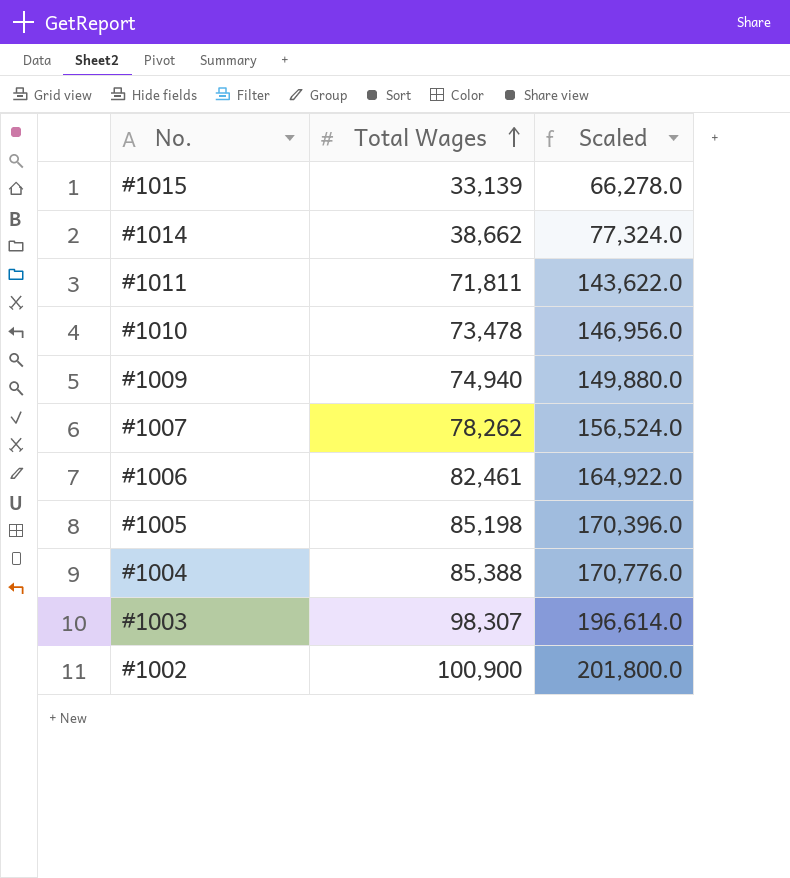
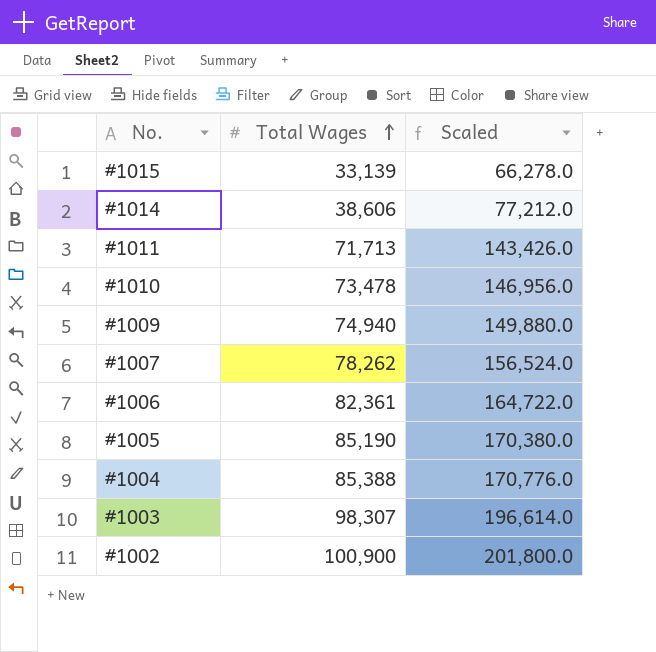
#1014 | Total Wages: 38,662 -> 38,606
#1014 | Scaled: 77,324.0 -> 77,212.0
#1011 | Total Wages: 71,811 -> 71,713
#1011 | Scaled: 143,622.0 -> 143,426.0
#1006 | Total Wages: 82,461 -> 82,361
#1006 | Scaled: 164,922.0 -> 164,722.0
#1005 | Total Wages: 85,198 -> 85,190
#1005 | Scaled: 170,396.0 -> 170,380.0

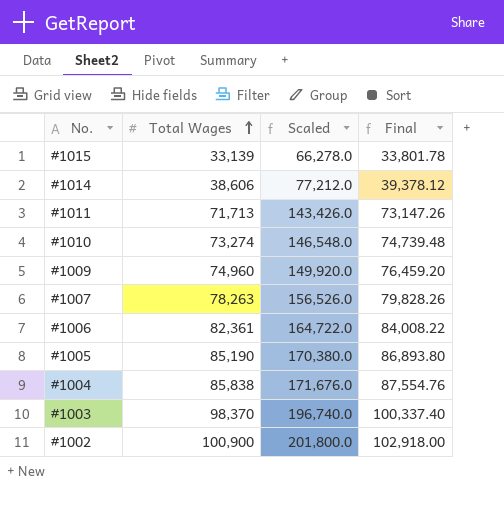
column Final | formula: none -> [Total Wages] * 1.02
#1010 | Total Wages: 73,478 -> 73,274
#1010 | Scaled: 146,956.0 -> 146,548.0
#1009 | Total Wages: 74,940 -> 74,960
#1009 | Scaled: 149,880.0 -> 149,920.0
#1007 | Total Wages: 78,262 -> 78,263
#1007 | Scaled: 156,524.0 -> 156,526.0
#1004 | Total Wages: 85,388 -> 85,838
#1004 | Scaled: 170,776.0 -> 171,676.0
#1003 | Total Wages: 98,307 -> 98,370
#1003 | Scaled: 196,614.0 -> 196,740.0

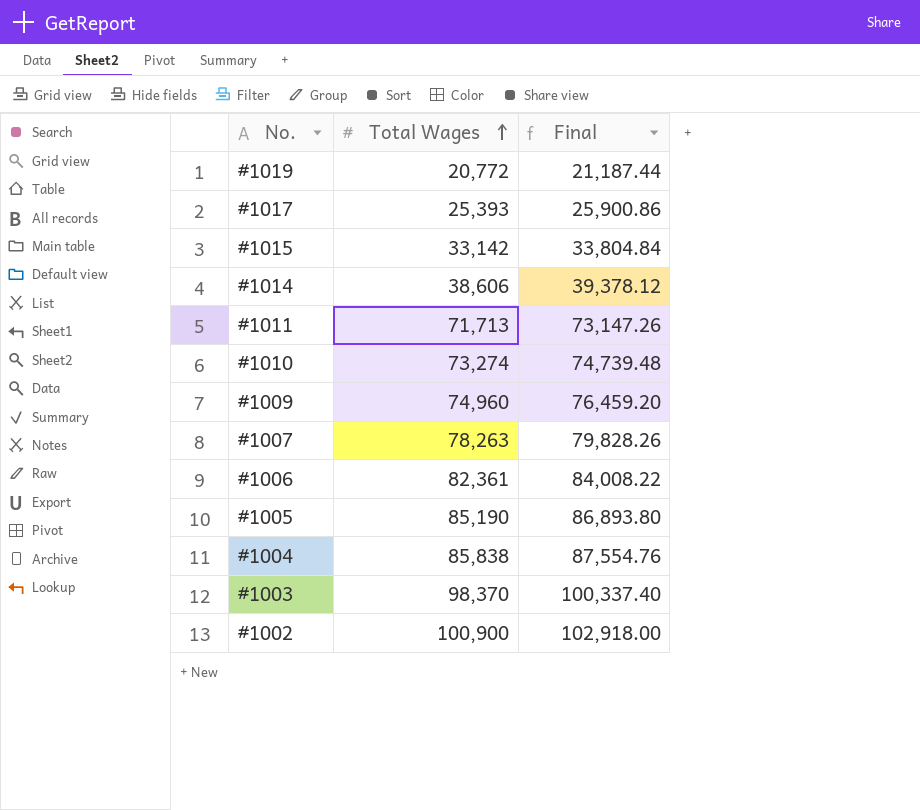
column Scaled | formula: [Total Wages] * 2 -> none
row #1019: none -> 20,772 | 21,187.44
row #1017: none -> 25,393 | 25,900.86
#1015 | Total Wages: 33,139 -> 33,142
#1015 | Final: 33,801.78 -> 33,804.84

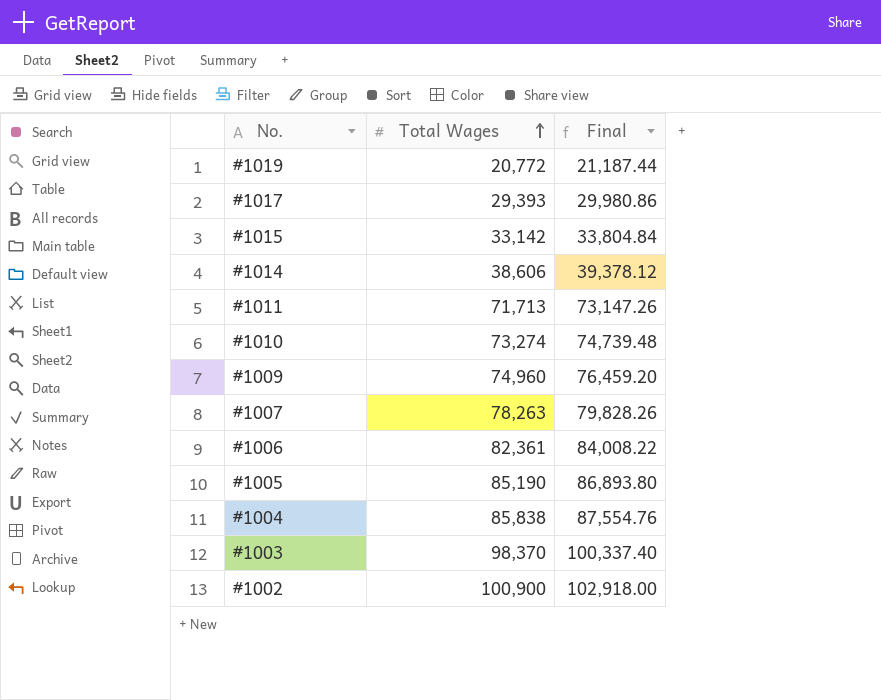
#1017 | Total Wages: 25,393 -> 29,393
#1017 | Final: 25,900.86 -> 29,980.86

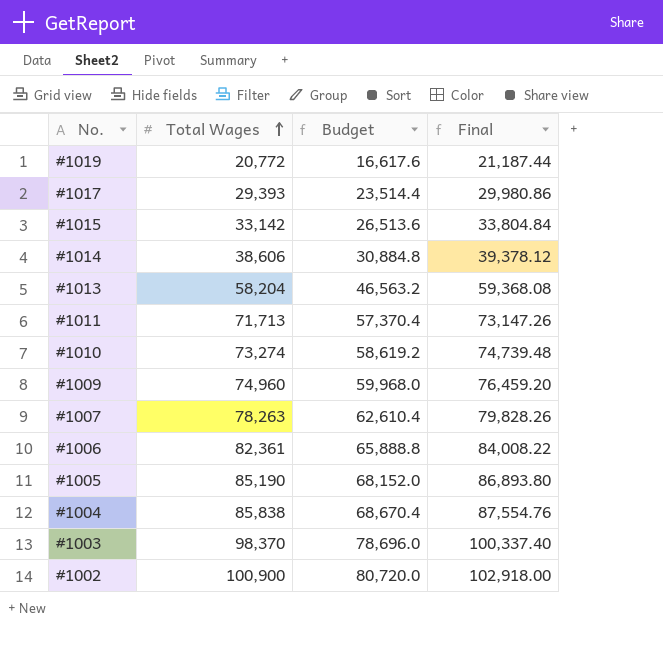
column Budget | formula: none -> [Total Wages] * 0.8
row #1013: none -> 58,204 | 46,563.2 | 59,368.08

